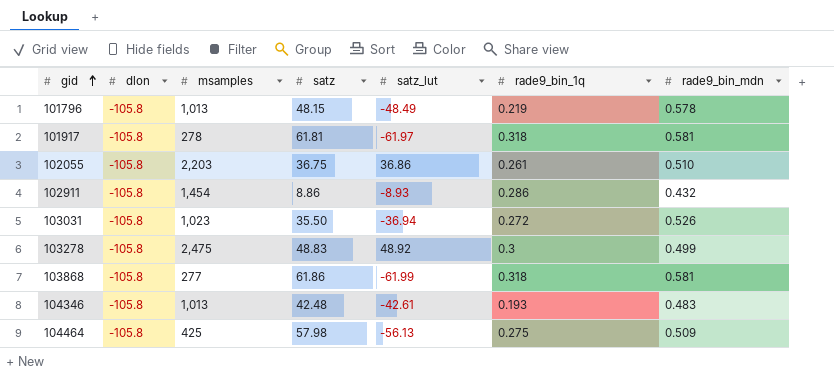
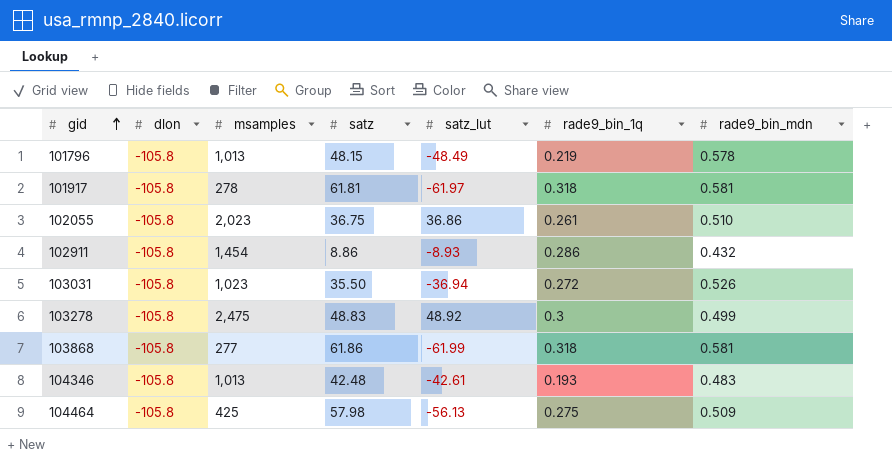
102055 | msamples: 2,203 -> 2,023

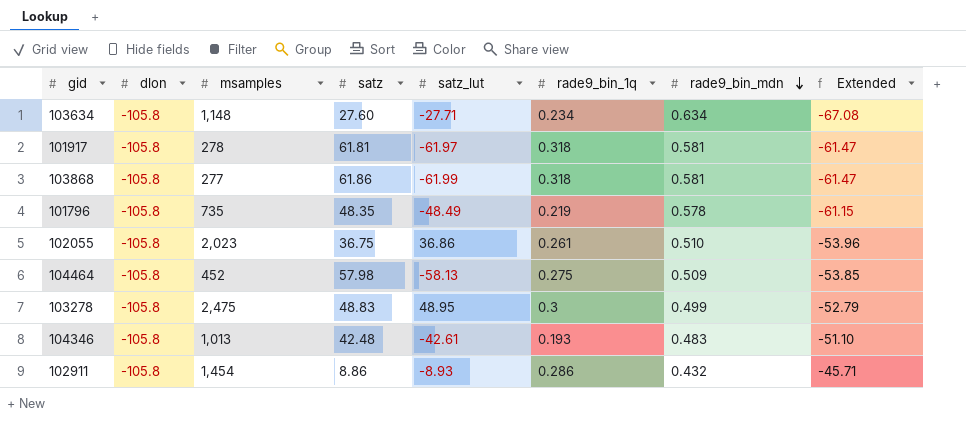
row order: gid ascending -> rade9_bin_mdn descending
column Extended | formula: none -> [dlon] * [rade9_bin_mdn]
row 103031: -105.8 | 1,023 | 35.50 | -36.94 | 0.272 | 0.526 -> none
row 103634: none -> -105.8 | 1,148 | 27.60 | -27.71 | 0.234 | 0.634 | -67.08
101796 | msamples: 1,013 -> 735
101796 | satz: 48.15 -> 48.35
104464 | msamples: 425 -> 452
104464 | satz_lut: -56.13 -> -58.13
103278 | satz_lut: 48.92 -> 48.95

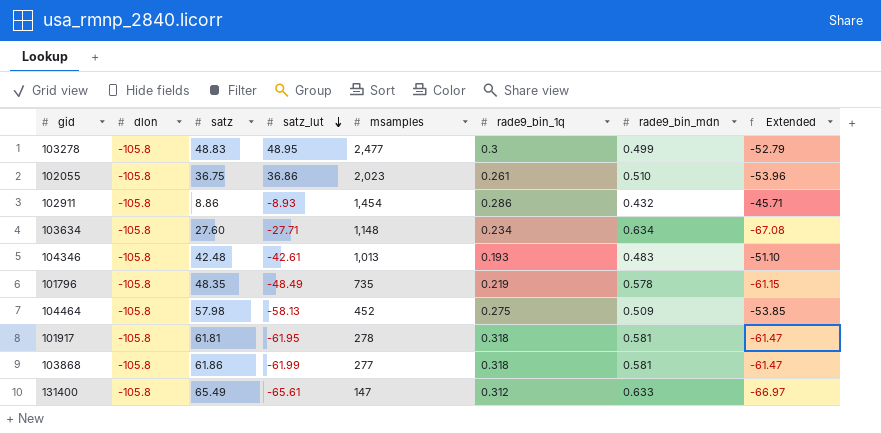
row order: rade9_bin_mdn descending -> satz_lut descending
column msamples | position: 3 -> 5
103278 | msamples: 2,475 -> 2,477
101917 | satz_lut: -61.97 -> -61.95
row 131400: none -> -105.8 | 65.49 | -65.61 | 147 | 0.312 | 0.633 | -66.97

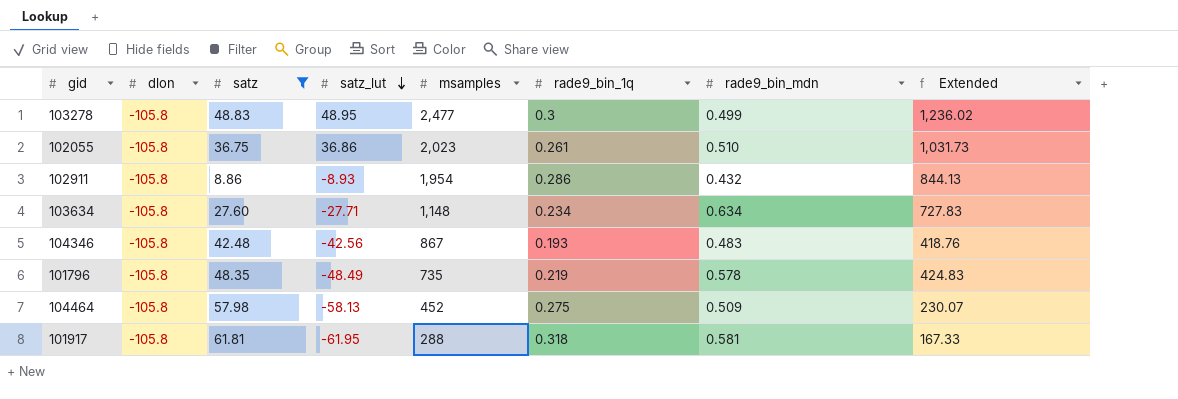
filter: none -> satz <= 61.81
column Extended | formula: [dlon] * [rade9_bin_mdn] -> [msamples] * [rade9_bin_mdn]
102911 | msamples: 1,454 -> 1,954
104346 | satz_lut: -42.61 -> -42.56
104346 | msamples: 1,013 -> 867
101917 | msamples: 278 -> 288

